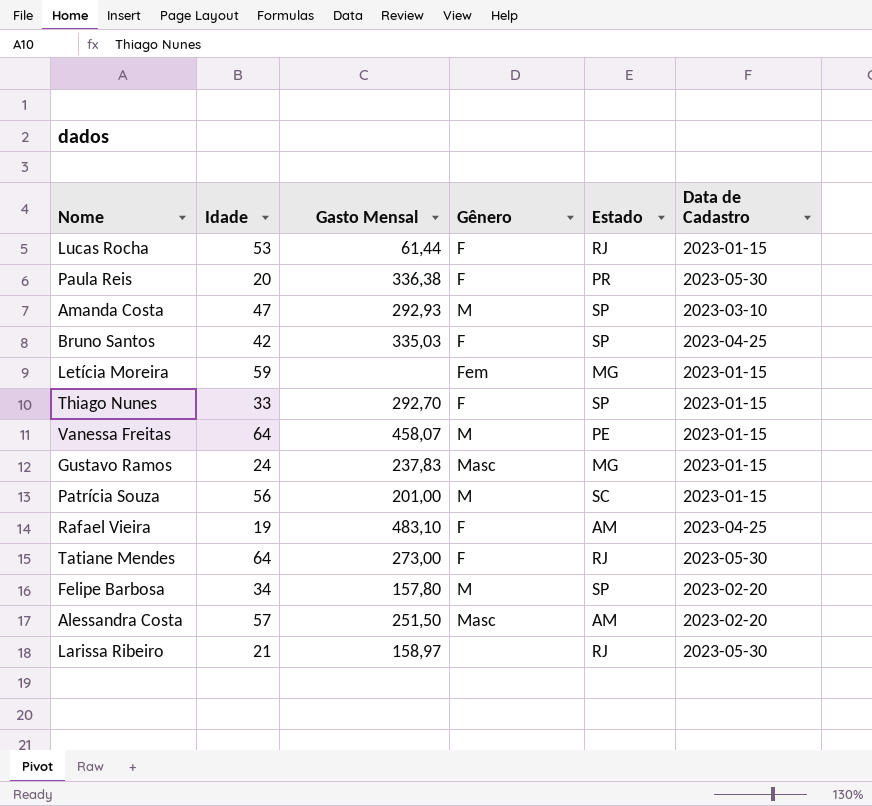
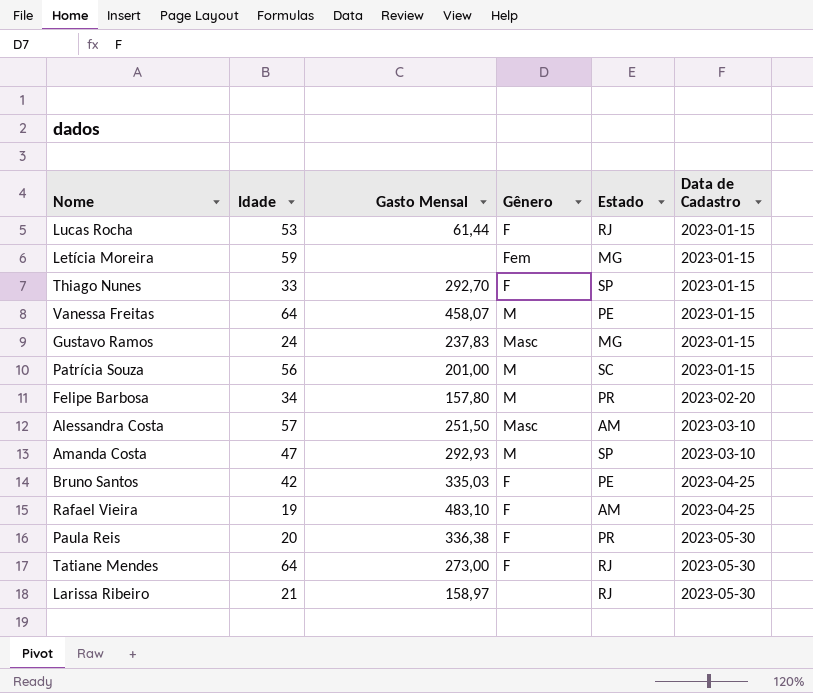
row order: none -> Data de Cadastro ascending
Felipe Barbosa | Estado: SP -> PR
Alessandra Costa | Data de Cadastro: 2023-02-20 -> 2023-03-10
Bruno Santos | Estado: SP -> PE

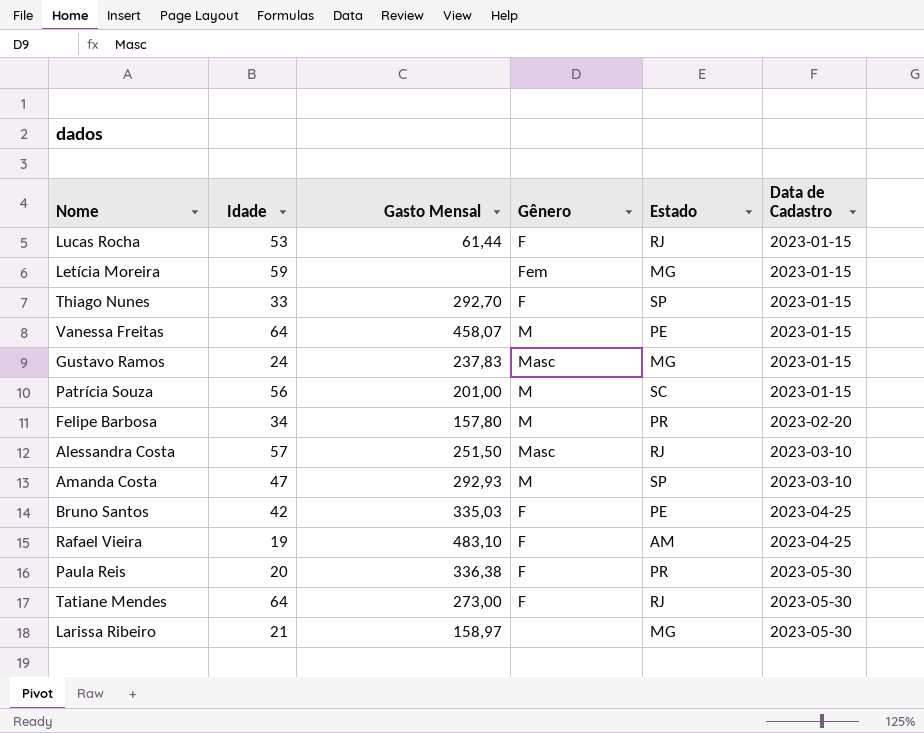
Alessandra Costa | Estado: AM -> RJ
Larissa Ribeiro | Estado: RJ -> MG

